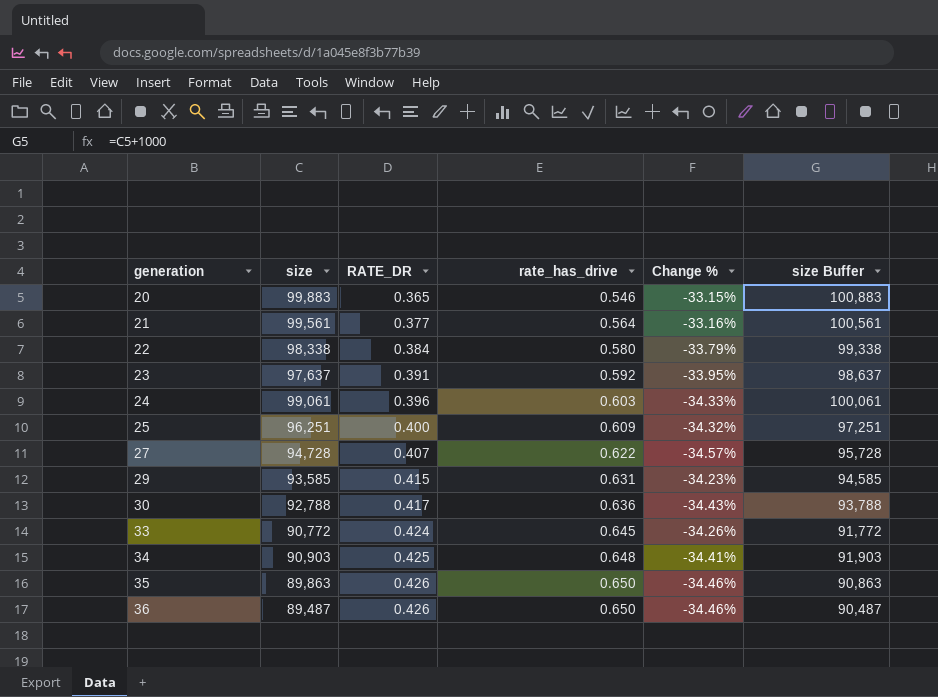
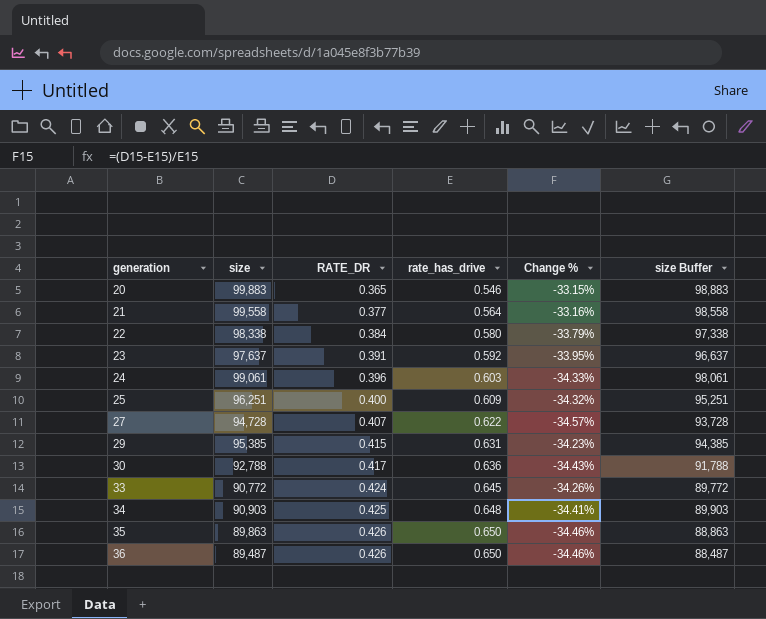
column size Buffer | formula: [size] + 1000 -> [size] - 1000
21 | size: 99,561 -> 99,558
29 | size: 93,585 -> 95,385

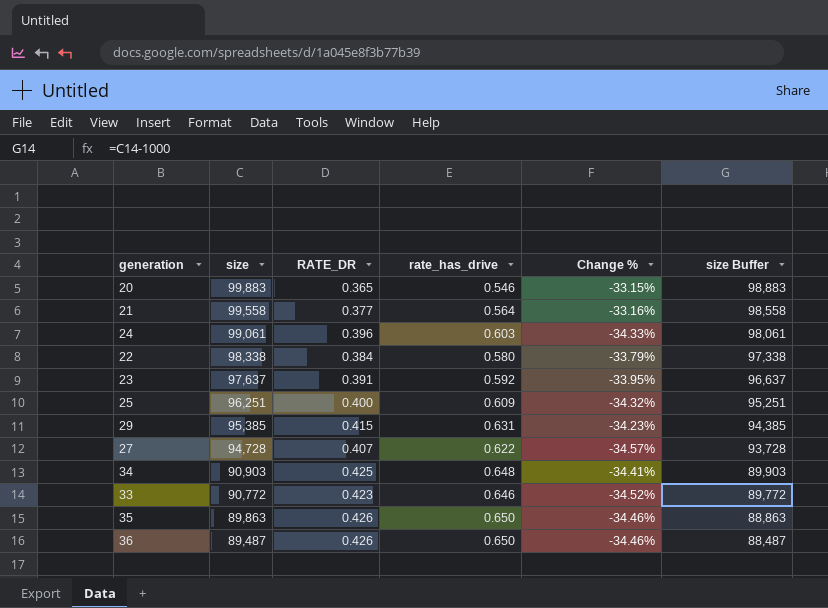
row order: generation ascending -> size descending
row 30: 92,788 | 0.417 | 0.636 | -34.43% | 91,788 -> none
33 | RATE_DR: 0.424 -> 0.423
33 | rate_has_drive: 0.645 -> 0.646
33 | Change %: -34.26% -> -34.52%

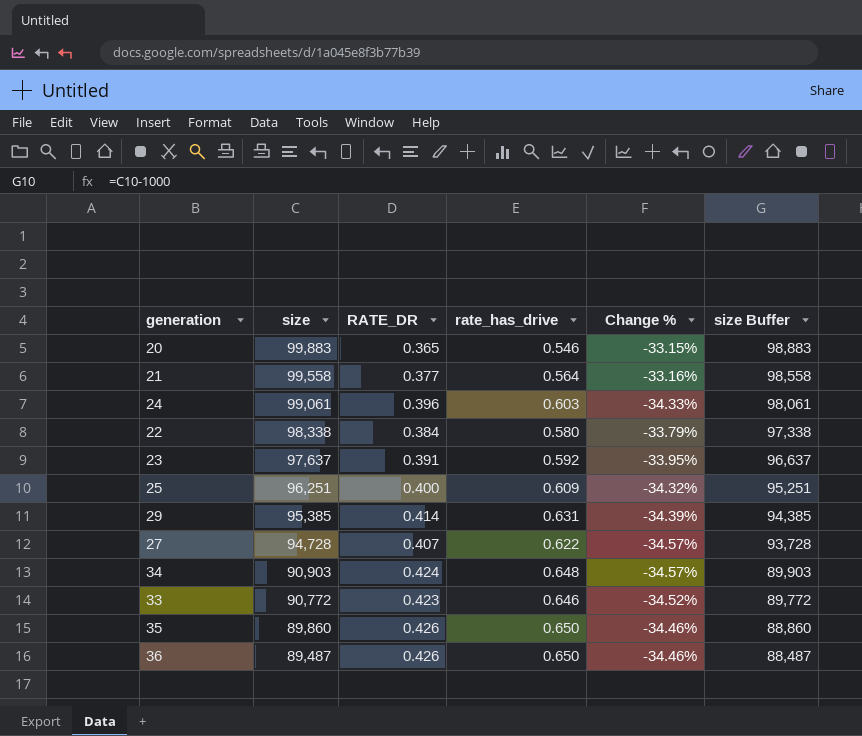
29 | RATE_DR: 0.415 -> 0.414
29 | Change %: -34.23% -> -34.39%
34 | RATE_DR: 0.425 -> 0.424
34 | Change %: -34.41% -> -34.57%
35 | size: 89,863 -> 89,860
35 | size Buffer: 88,863 -> 88,860

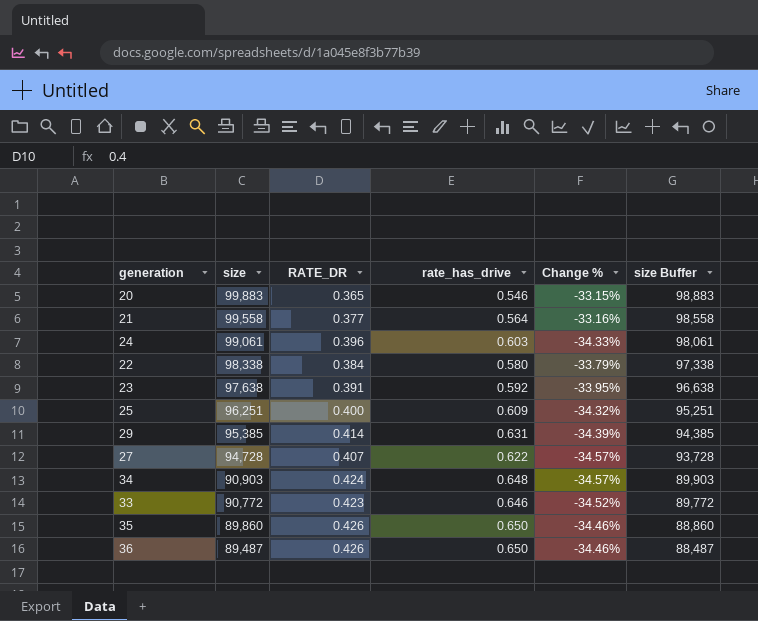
23 | size: 97,637 -> 97,638
23 | size Buffer: 96,637 -> 96,638

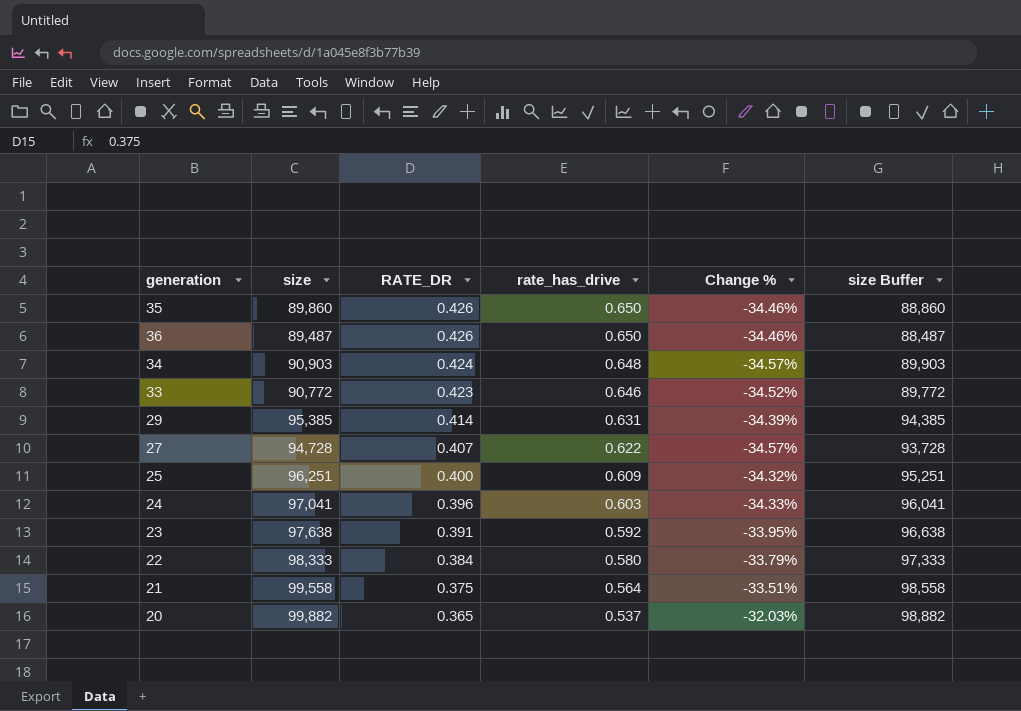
row order: size descending -> RATE_DR descending
24 | size: 99,061 -> 97,041
24 | size Buffer: 98,061 -> 96,041
22 | size: 98,338 -> 98,333
22 | size Buffer: 97,338 -> 97,333
21 | RATE_DR: 0.377 -> 0.375
21 | Change %: -33.16% -> -33.51%
20 | size: 99,883 -> 99,882
20 | rate_has_drive: 0.546 -> 0.537
20 | Change %: -33.15% -> -32.03%
20 | size Buffer: 98,883 -> 98,882

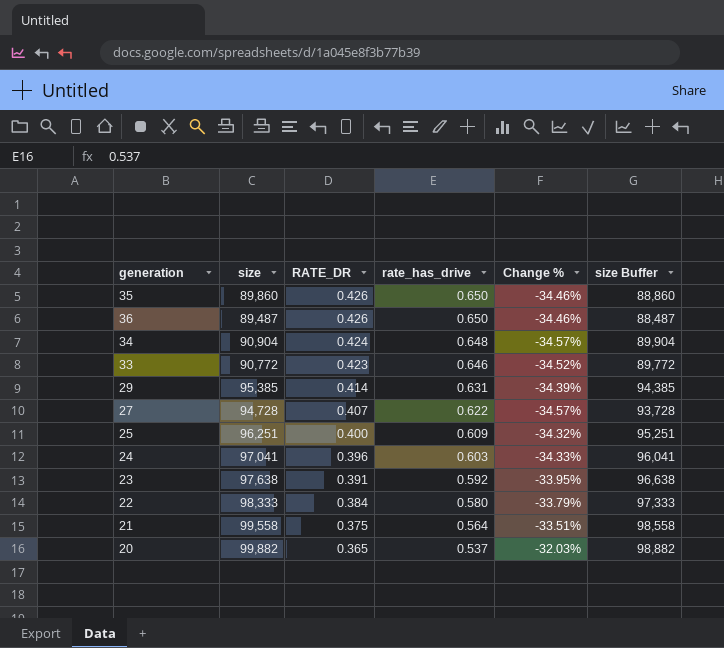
34 | size: 90,903 -> 90,904
34 | size Buffer: 89,903 -> 89,904

